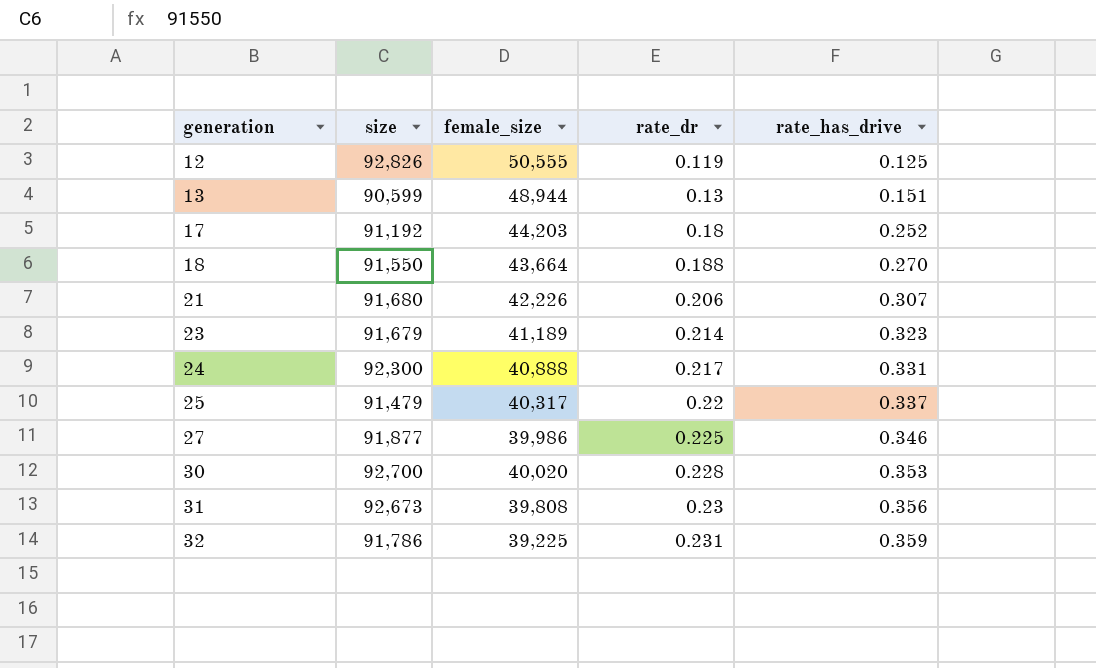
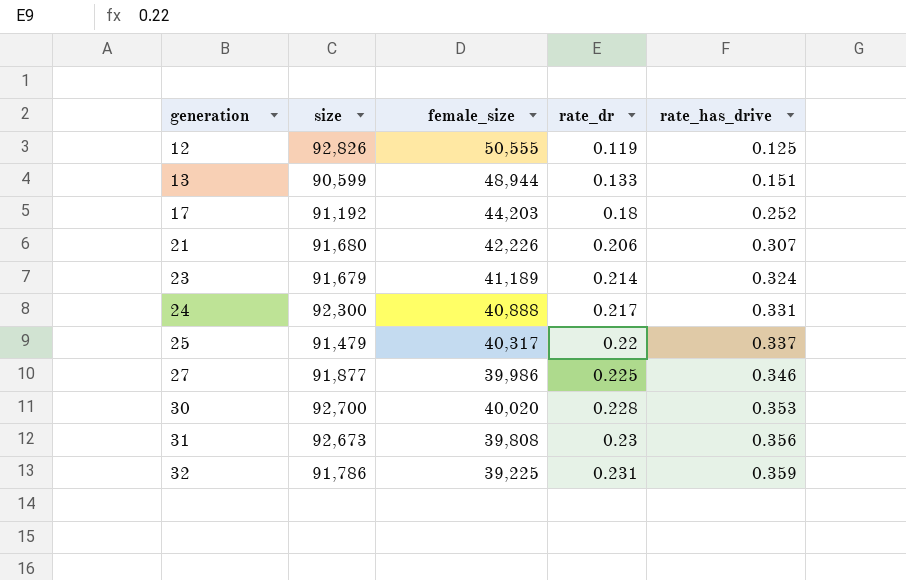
row 18: 91,550 | 43,664 | 0.188 | 0.270 -> none
13 | rate_dr: 0.13 -> 0.133
23 | rate_has_drive: 0.323 -> 0.324

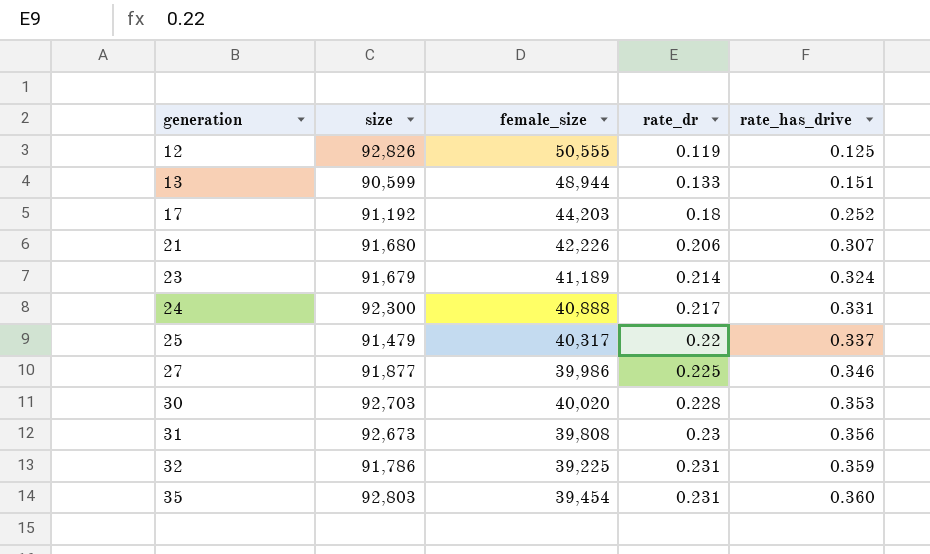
30 | size: 92,700 -> 92,703
row 35: none -> 92,803 | 39,454 | 0.231 | 0.360

